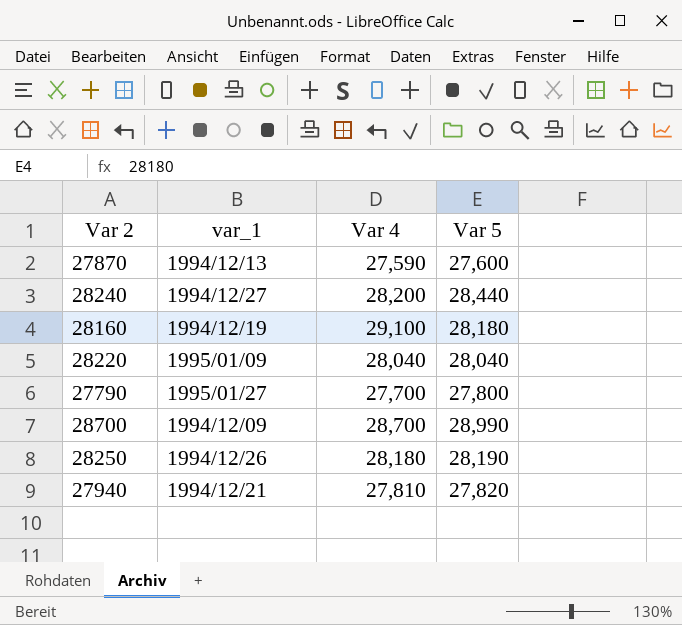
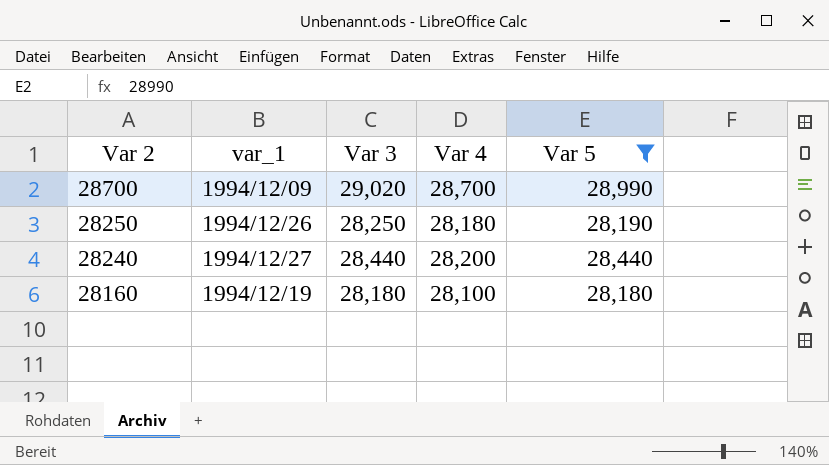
filter: none -> Var 5 >= 28,180
row order: none -> Var 2 descending
column Var 3 | position: none -> 3
28160 | Var 4: 29,100 -> 28,100

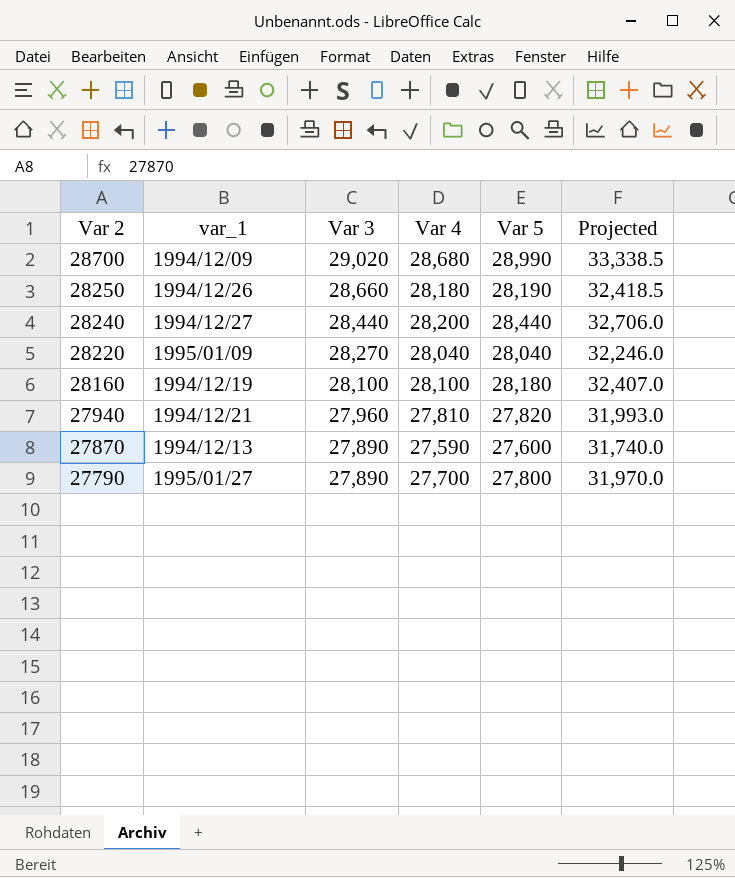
filter: Var 5 >= 28,180 -> none
column Projected | formula: none -> [Var 5] * 1.15
28700 | Var 4: 28,700 -> 28,680
28250 | Var 3: 28,250 -> 28,660
28160 | Var 3: 28,180 -> 28,100

